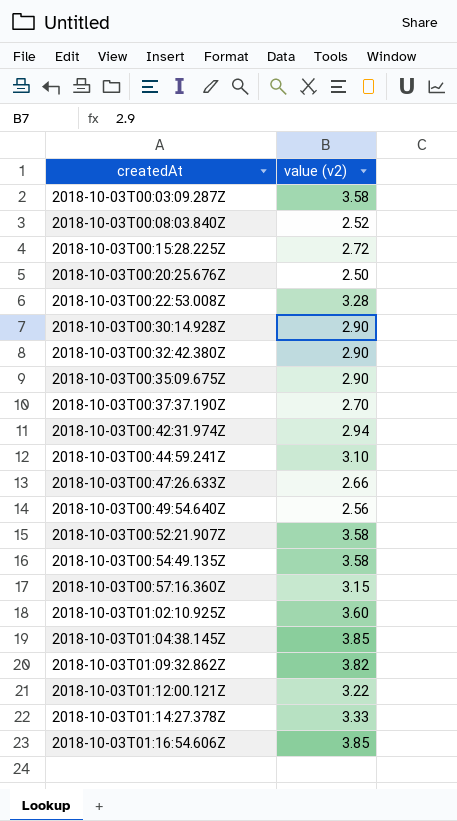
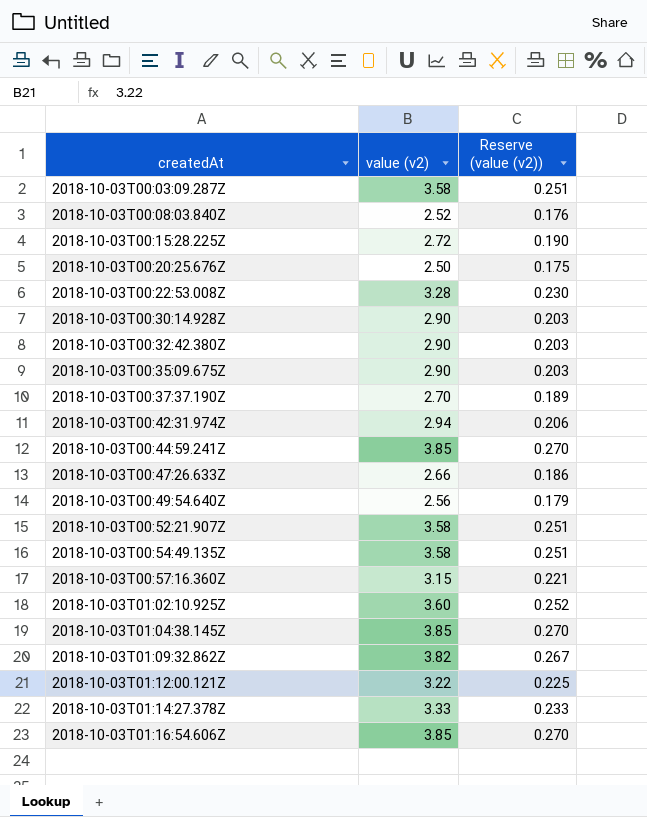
column Reserve (value (v2)) | formula: none -> [value (v2)] * 0.07
2018-10-03T00:44:59.241Z | value (v2): 3.10 -> 3.85

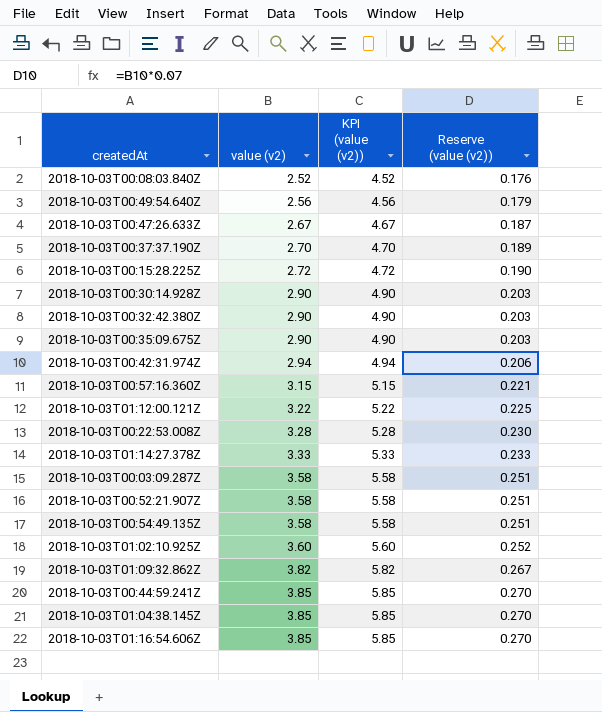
row order: createdAt ascending -> value (v2) ascending
column KPI (value (v2)) | formula: none -> [value (v2)] + 2
row 2018-10-03T00:20:25.676Z: 2.50 | 0.175 -> none
2018-10-03T00:47:26.633Z | value (v2): 2.66 -> 2.67
2018-10-03T00:47:26.633Z | Reserve (value (v2)): 0.186 -> 0.187

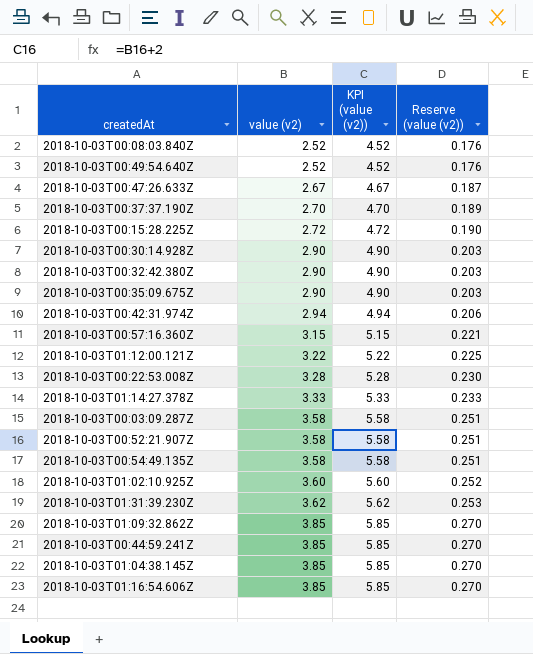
2018-10-03T00:49:54.640Z | value (v2): 2.56 -> 2.52
2018-10-03T00:49:54.640Z | KPI (value (v2)): 4.56 -> 4.52
2018-10-03T00:49:54.640Z | Reserve (value (v2)): 0.179 -> 0.176
row 2018-10-03T01:31:39.230Z: none -> 3.62 | 5.62 | 0.253
2018-10-03T01:09:32.862Z | value (v2): 3.82 -> 3.85
2018-10-03T01:09:32.862Z | KPI (value (v2)): 5.82 -> 5.85
2018-10-03T01:09:32.862Z | Reserve (value (v2)): 0.267 -> 0.270

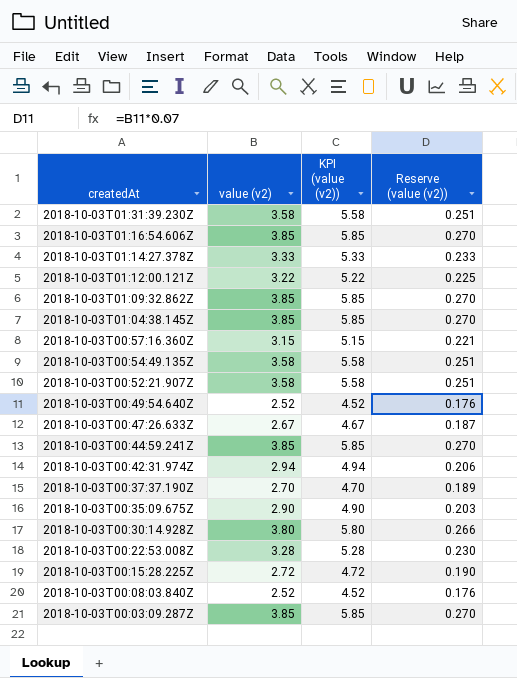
row order: value (v2) ascending -> createdAt descending
row 2018-10-03T00:32:42.380Z: 2.90 | 4.90 | 0.203 -> none
row 2018-10-03T01:02:10.925Z: 3.60 | 5.60 | 0.252 -> none
2018-10-03T01:31:39.230Z | value (v2): 3.62 -> 3.58
2018-10-03T01:31:39.230Z | KPI (value (v2)): 5.62 -> 5.58
2018-10-03T01:31:39.230Z | Reserve (value (v2)): 0.253 -> 0.251
2018-10-03T00:30:14.928Z | value (v2): 2.90 -> 3.80
2018-10-03T00:30:14.928Z | KPI (value (v2)): 4.90 -> 5.80
2018-10-03T00:30:14.928Z | Reserve (value (v2)): 0.203 -> 0.266
2018-10-03T00:03:09.287Z | value (v2): 3.58 -> 3.85
2018-10-03T00:03:09.287Z | KPI (value (v2)): 5.58 -> 5.85
2018-10-03T00:03:09.287Z | Reserve (value (v2)): 0.251 -> 0.270

